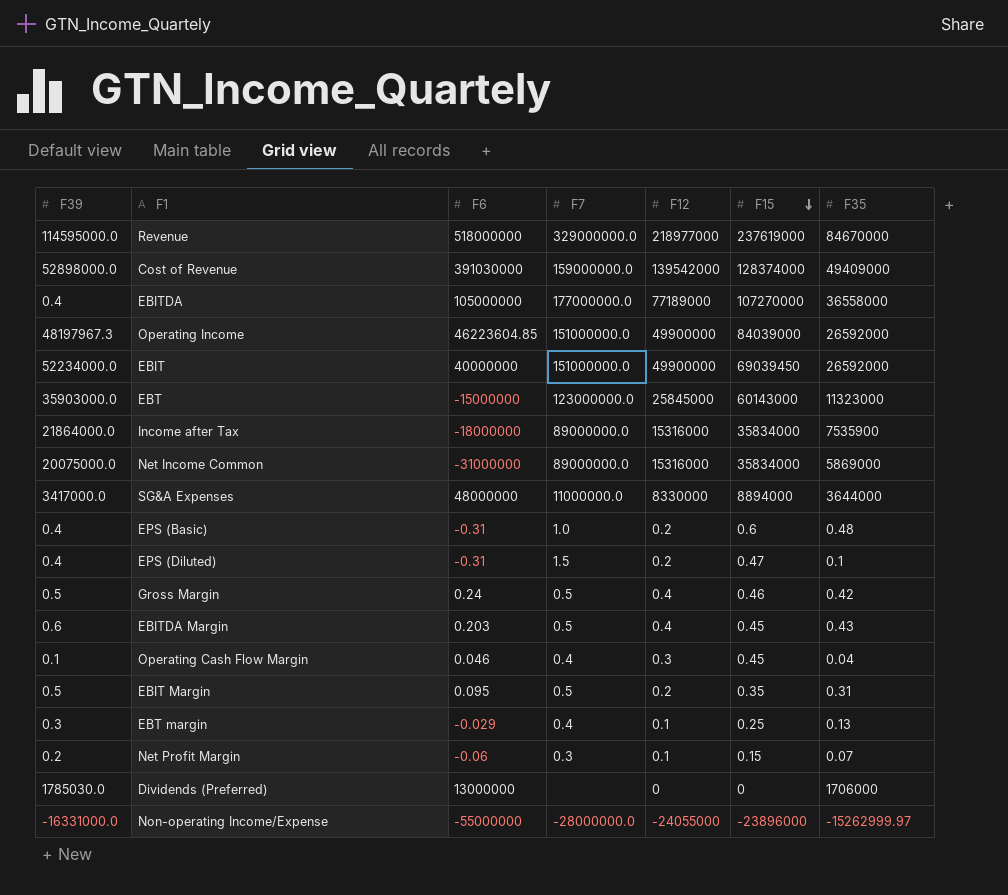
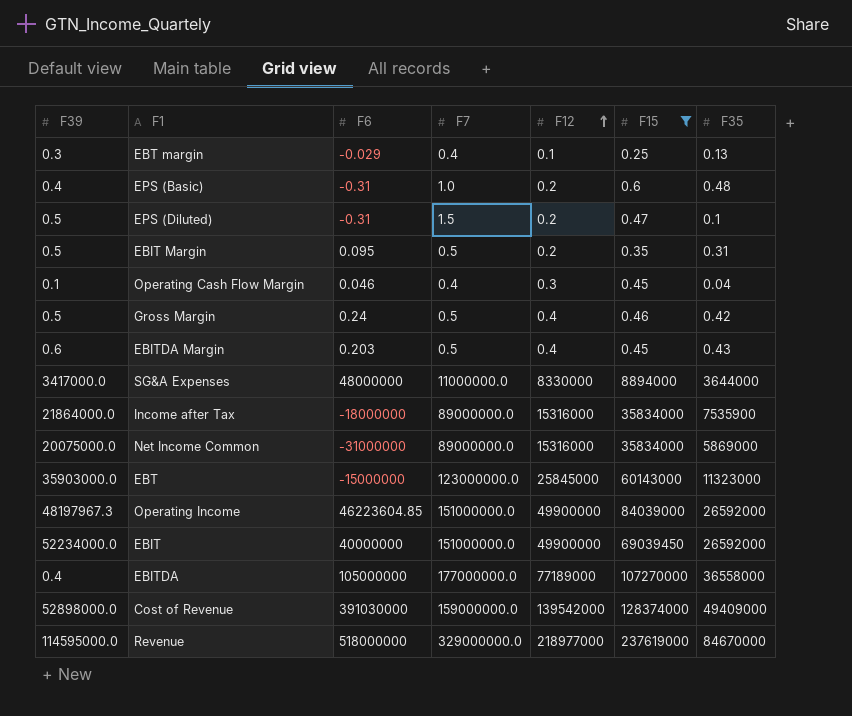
filter: none -> F15 >= 0.25
row order: F15 descending -> F12 ascending
EPS (Diluted) | F39: 0.4 -> 0.5

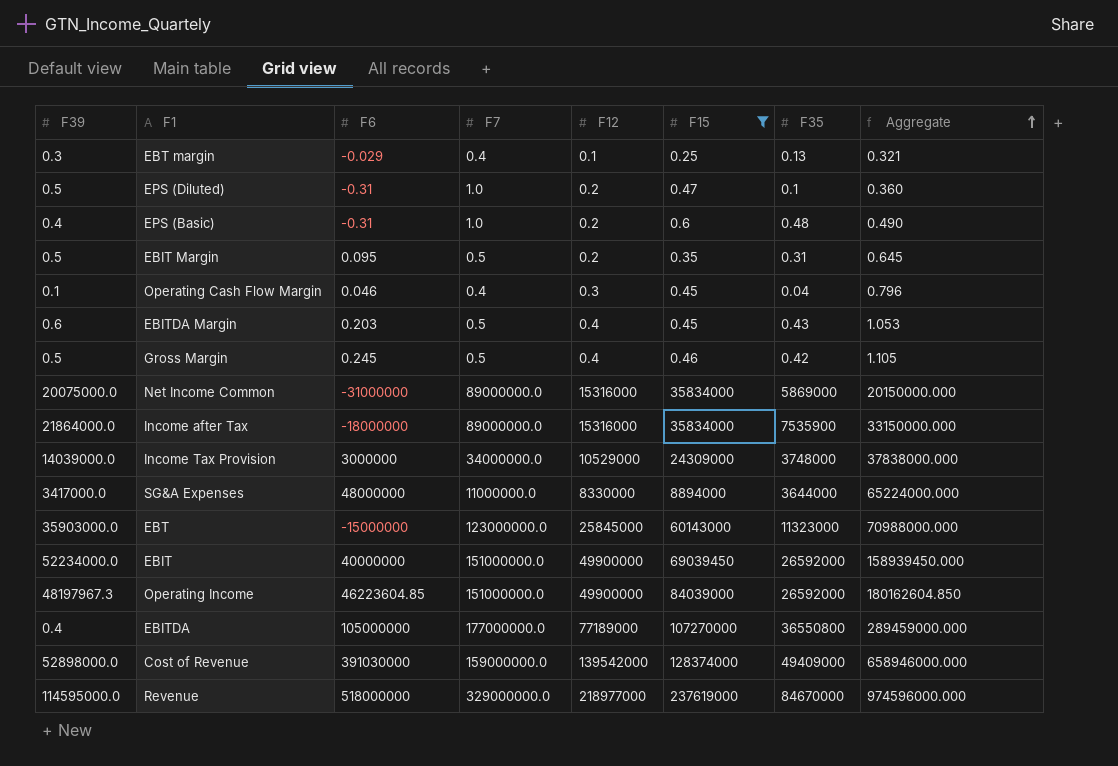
row order: F12 ascending -> Aggregate ascending
column Aggregate | formula: none -> [F6] + [F12] + [F15]
EPS (Diluted) | F7: 1.5 -> 1.0
Gross Margin | F6: 0.24 -> 0.245
row Income Tax Provision: none -> 14039000.0 | 3000000 | 34000000.0 | 10529000 | 24309000 | 3748000 | 37838000.000
EBITDA | F35: 36558000 -> 36550800

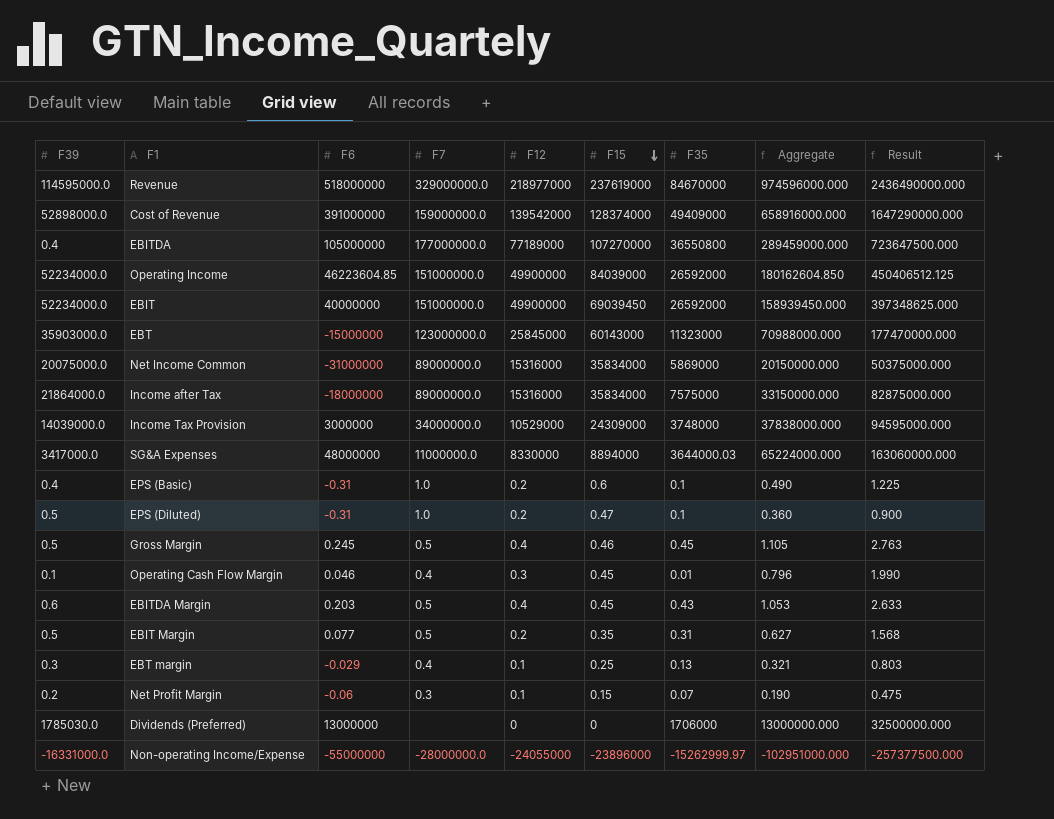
filter: F15 >= 0.25 -> none
row order: Aggregate ascending -> F15 descending
column Result | formula: none -> [Aggregate] * 2.5
Cost of Revenue | F6: 391030000 -> 391000000
Cost of Revenue | Aggregate: 658946000.000 -> 658916000.000
Operating Income | F39: 48197967.3 -> 52234000.0
Income after Tax | F35: 7535900 -> 7575000
SG&A Expenses | F35: 3644000 -> 3644000.03
EPS (Basic) | F35: 0.48 -> 0.1
Gross Margin | F35: 0.42 -> 0.45
Operating Cash Flow Margin | F35: 0.04 -> 0.01
EBIT Margin | F6: 0.095 -> 0.077
EBIT Margin | Aggregate: 0.645 -> 0.627

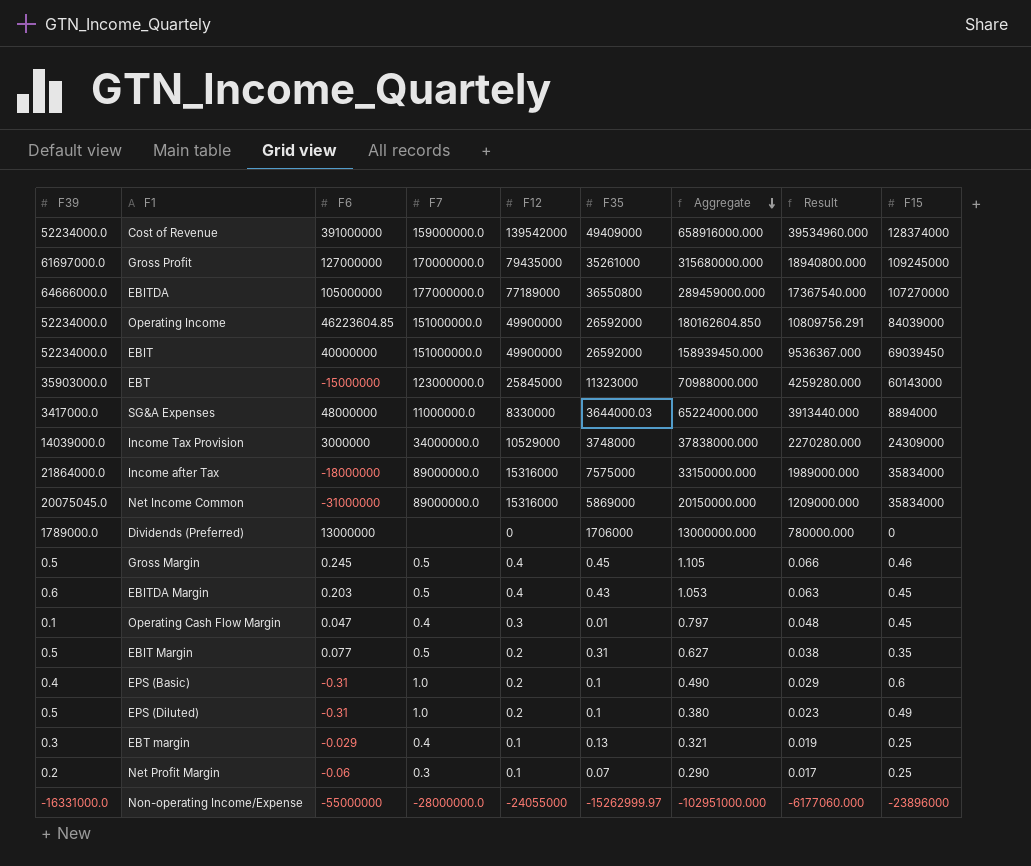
row order: F15 descending -> Aggregate descending
column Result | formula: [Aggregate] * 2.5 -> [Aggregate] * 0.06
column F15 | position: 6 -> 9
row Revenue: 114595000.0 | 518000000 | 329000000.0 | 218977000 | 237619000 | 84670000 | 974596000.000 | 2436490000.000 -> none
Cost of Revenue | F39: 52898000.0 -> 52234000.0
row Gross Profit: none -> 61697000.0 | 127000000 | 170000000.0 | 79435000 | 35261000 | 315680000.000 | 18940800.000 | 109245000
EBITDA | F39: 0.4 -> 64666000.0
Net Income Common | F39: 20075000.0 -> 20075045.0
Dividends (Preferred) | F39: 1785030.0 -> 1789000.0
Operating Cash Flow Margin | F6: 0.046 -> 0.047
Operating Cash Flow Margin | Aggregate: 0.796 -> 0.797
EPS (Diluted) | Aggregate: 0.360 -> 0.380
EPS (Diluted) | F15: 0.47 -> 0.49
Net Profit Margin | Aggregate: 0.190 -> 0.290
Net Profit Margin | F15: 0.15 -> 0.25

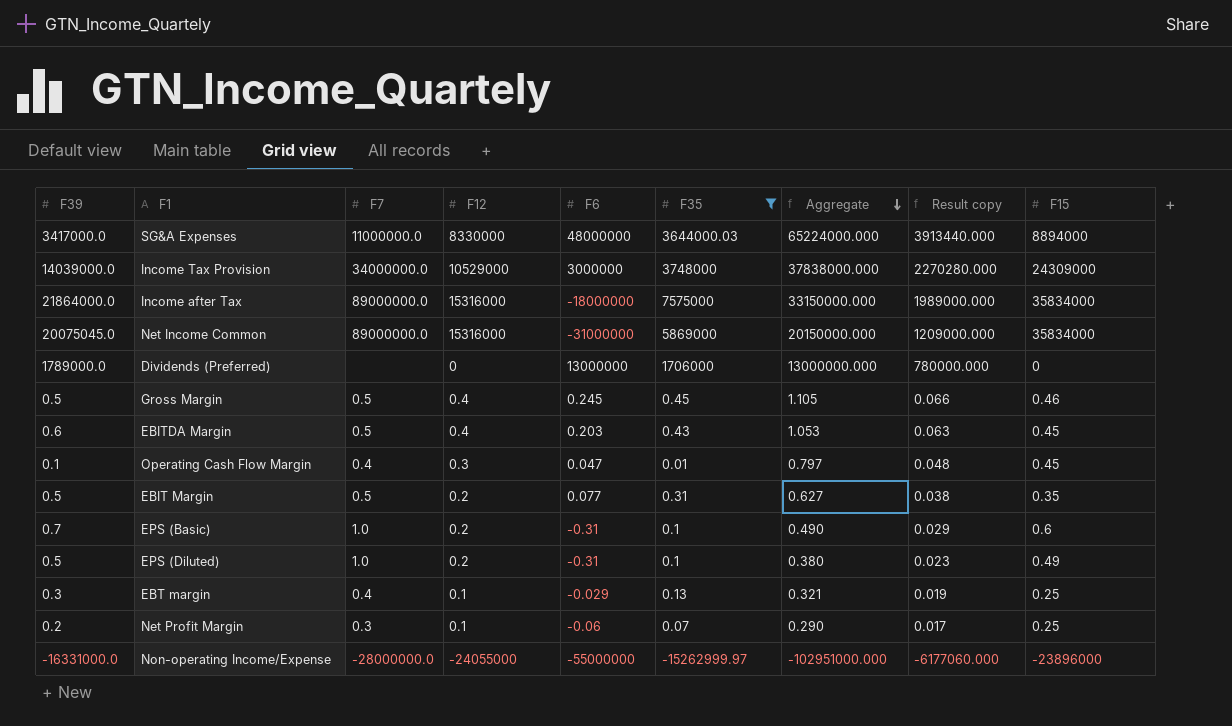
filter: none -> F35 <= 7575000
column F6 | position: 3 -> 5
column name: Result -> Result copy
EPS (Basic) | F39: 0.4 -> 0.7

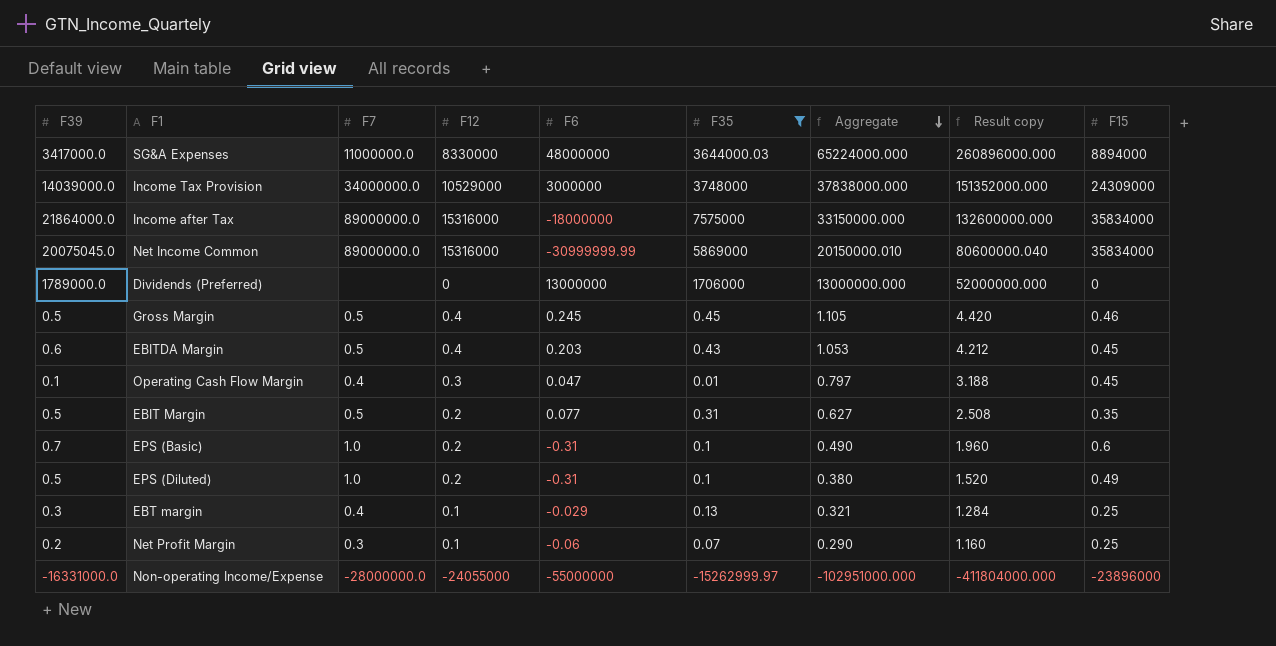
column Result copy | formula: [Aggregate] * 0.06 -> [Aggregate] * 4
Net Income Common | F6: -31000000 -> -30999999.99
Net Income Common | Aggregate: 20150000.000 -> 20150000.010

